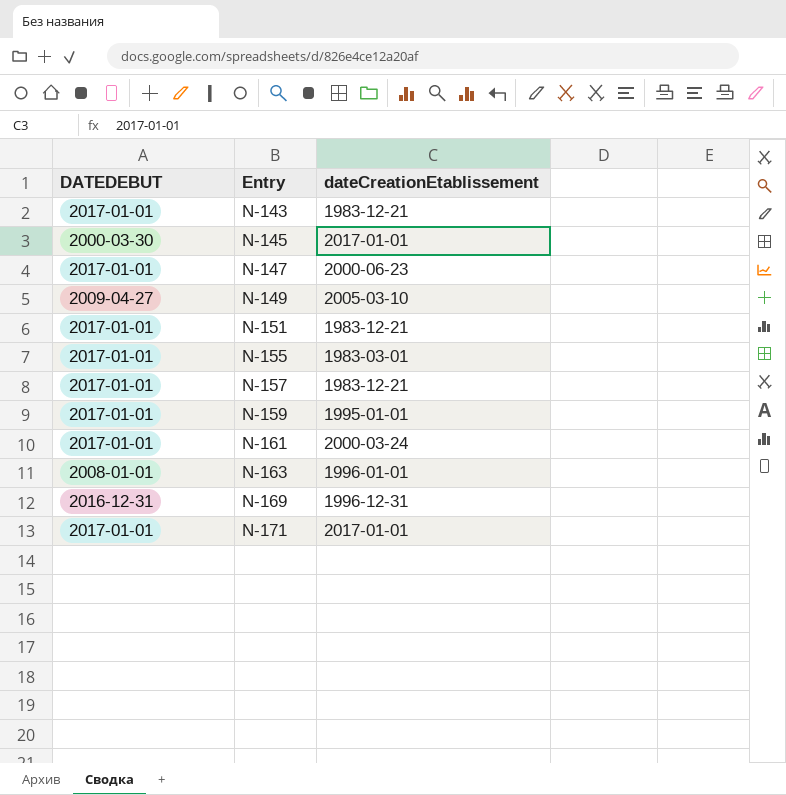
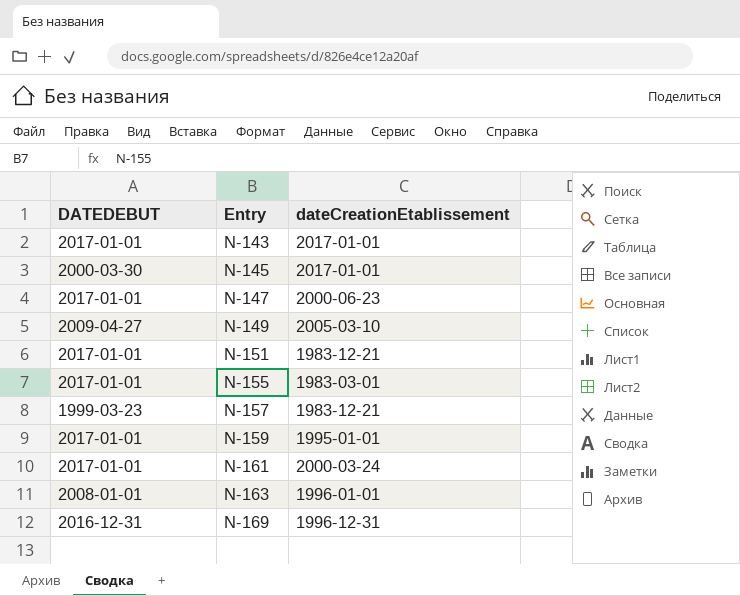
row N-171: 2017-01-01 | 2017-01-01 -> none
N-143 | dateCreationEtablissement: 1983-12-21 -> 2017-01-01
N-157 | DATEDEBUT: 2017-01-01 -> 1999-03-23

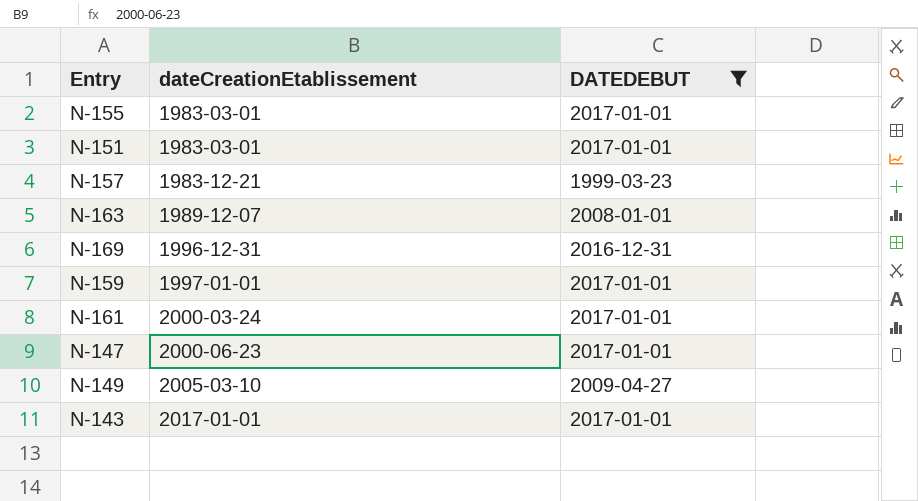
filter: none -> DATEDEBUT != 2000-03-30
row order: Entry ascending -> dateCreationEtablissement ascending
column DATEDEBUT | position: 1 -> 3
N-151 | dateCreationEtablissement: 1983-12-21 -> 1983-03-01
N-163 | dateCreationEtablissement: 1996-01-01 -> 1989-12-07
N-159 | dateCreationEtablissement: 1995-01-01 -> 1997-01-01

